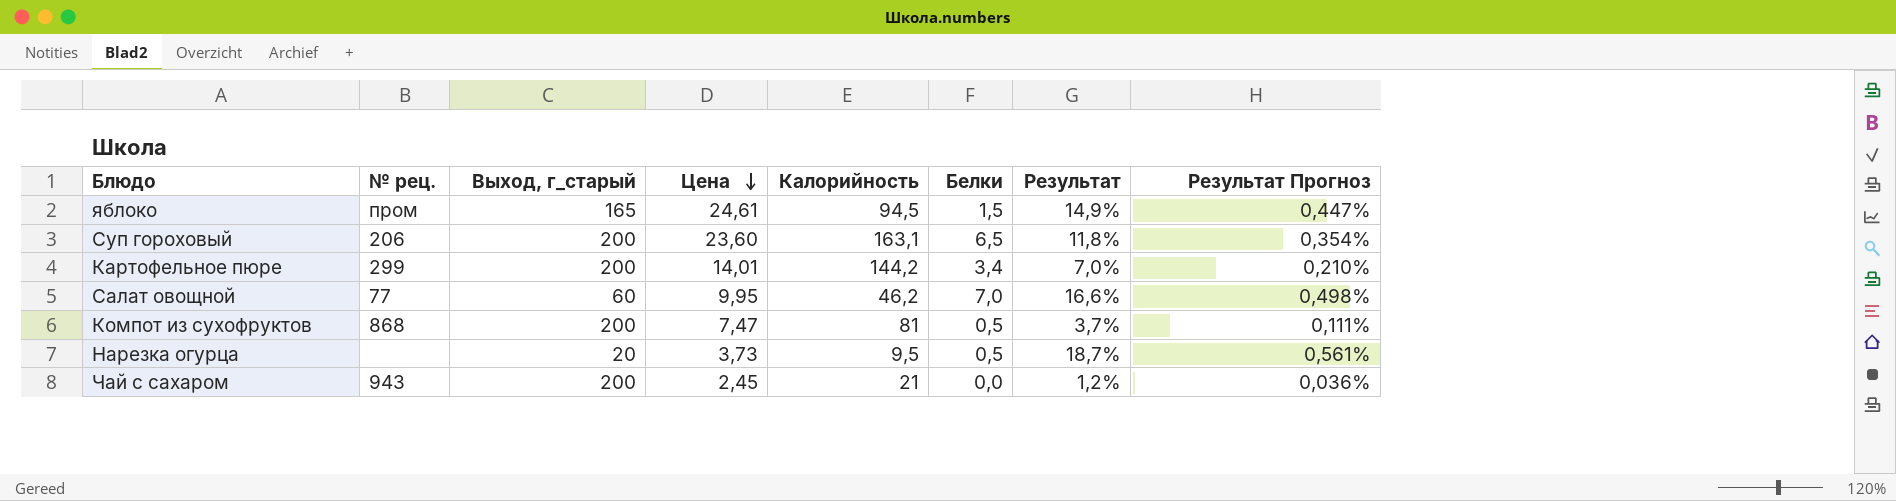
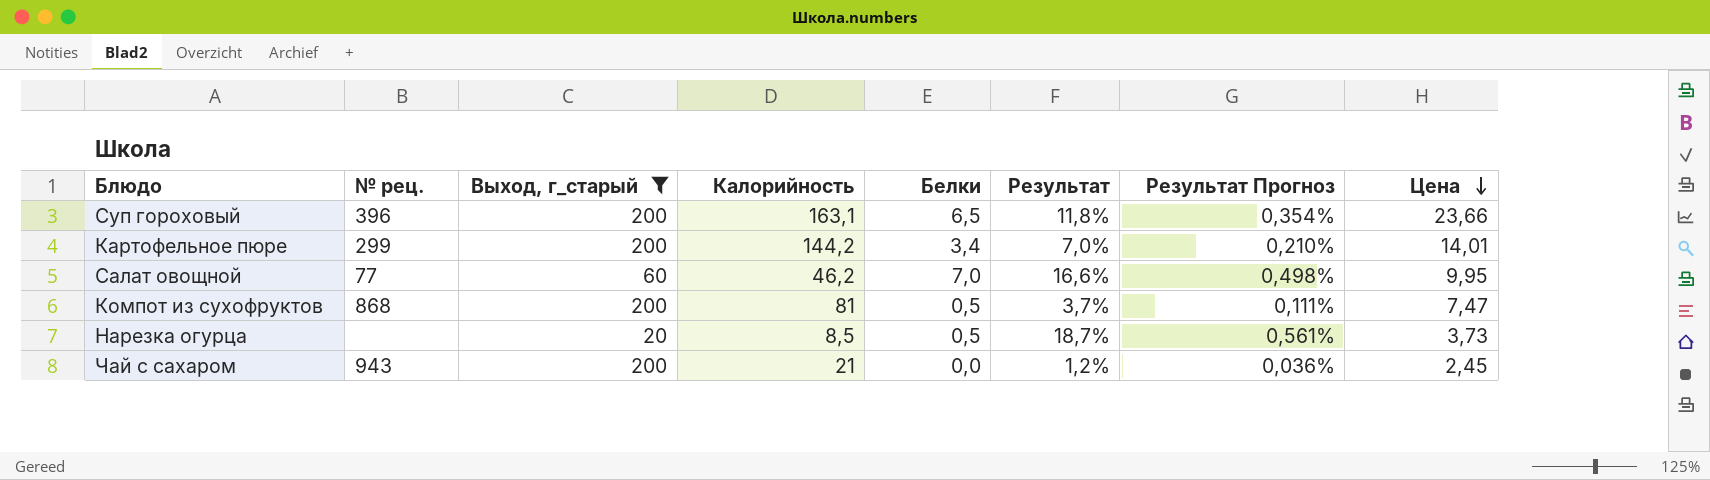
filter: none -> Выход, г_старый != 165
column Цена | position: 4 -> 8
Суп гороховый | № рец.: 206 -> 396
Суп гороховый | Цена: 23,60 -> 23,66
Нарезка огурца | Калорийность: 9,5 -> 8,5

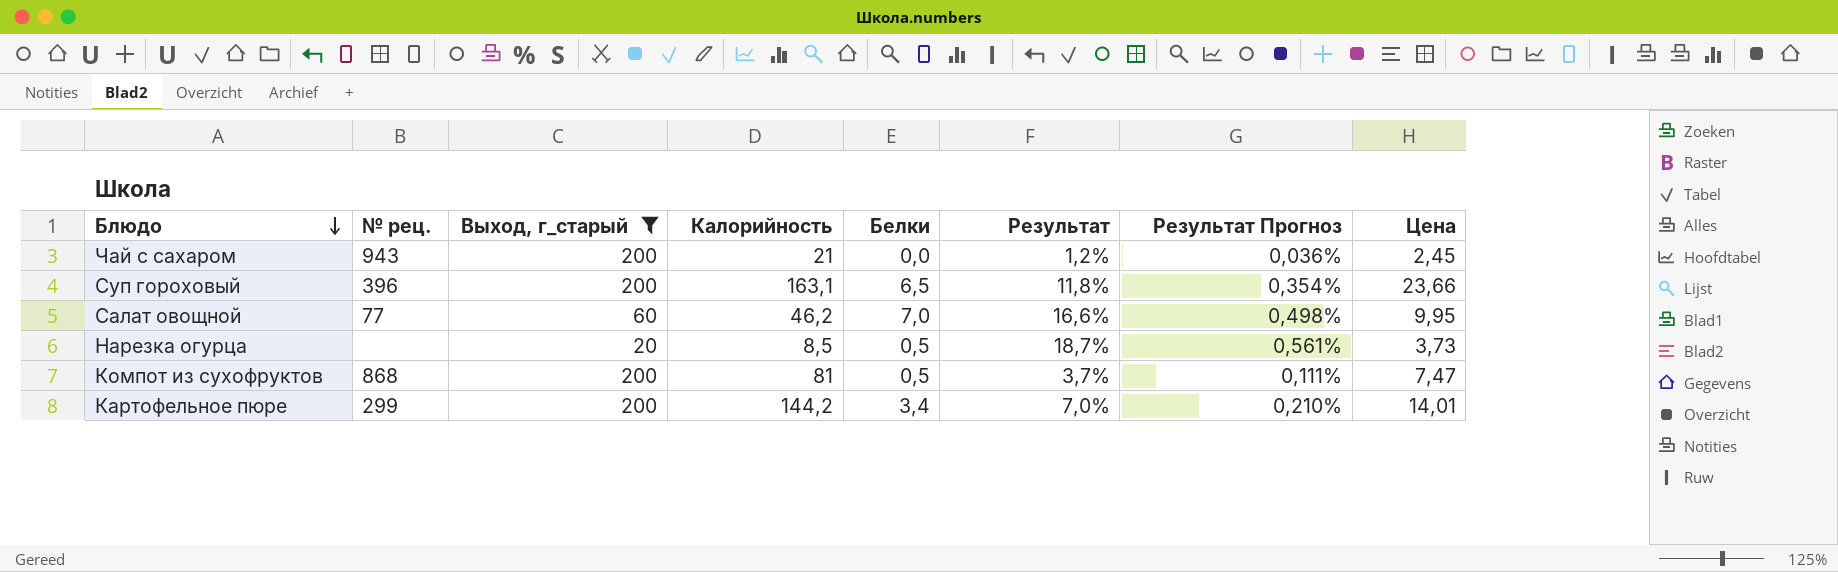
row order: Цена descending -> Блюдо descending

